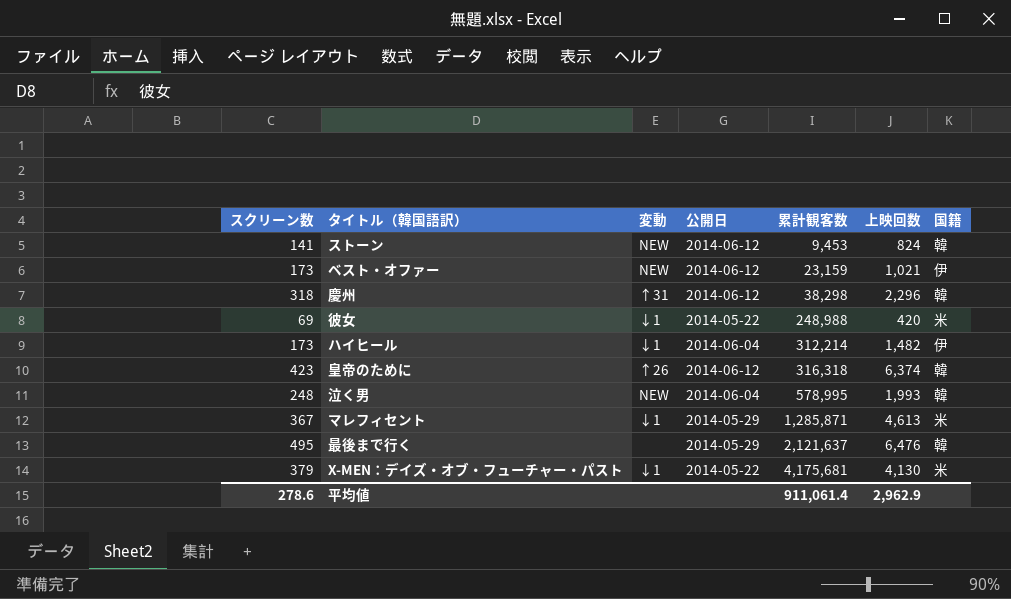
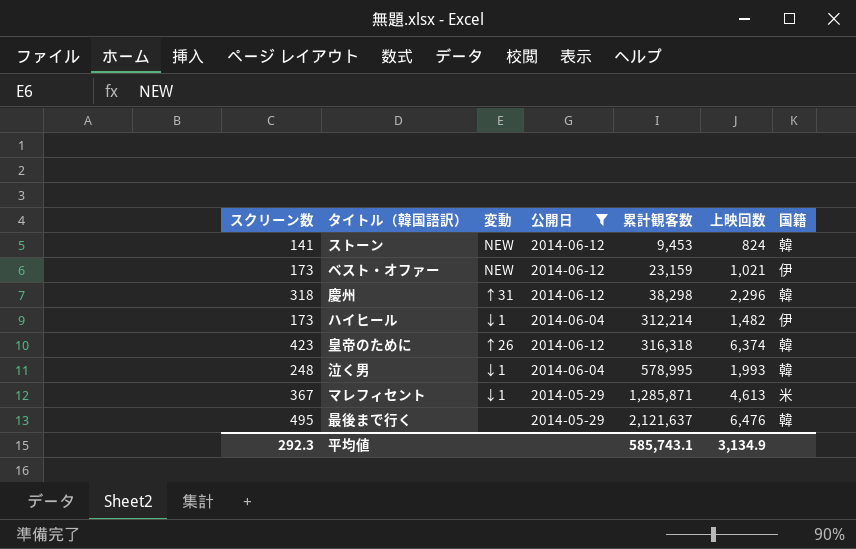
filter: none -> 公開日 != 2014-05-22
泣く男 | 変動: NEW -> ↓1
平均値 | スクリーン数: 278.6 -> 292.3
平均値 | 累計観客数: 911,061.4 -> 585,743.1
平均値 | 上映回数: 2,962.9 -> 3,134.9

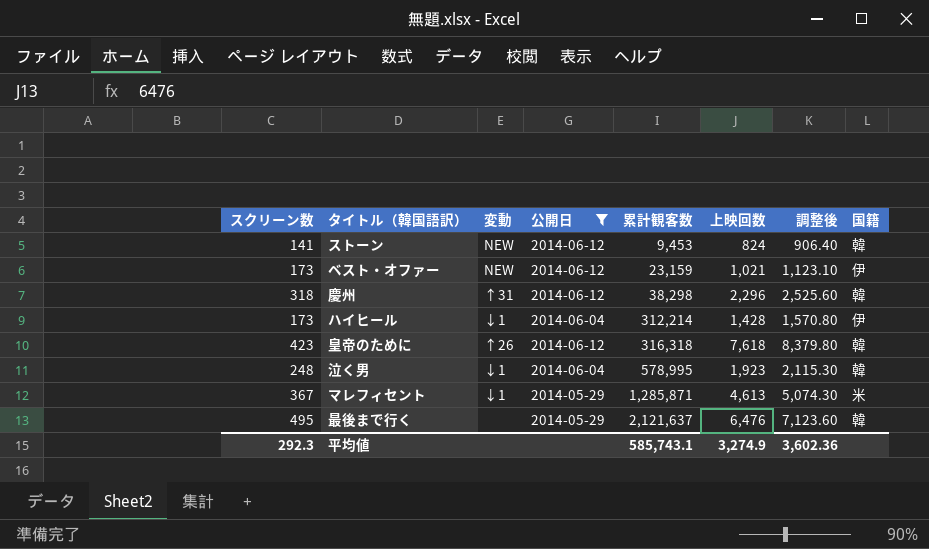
column 調整後 | formula: none -> [上映回数] * 1.1
ハイヒール | 上映回数: 1,482 -> 1,428
皇帝のために | 上映回数: 6,374 -> 7,618
泣く男 | 上映回数: 1,993 -> 1,923
平均値 | 上映回数: 3,134.9 -> 3,274.9

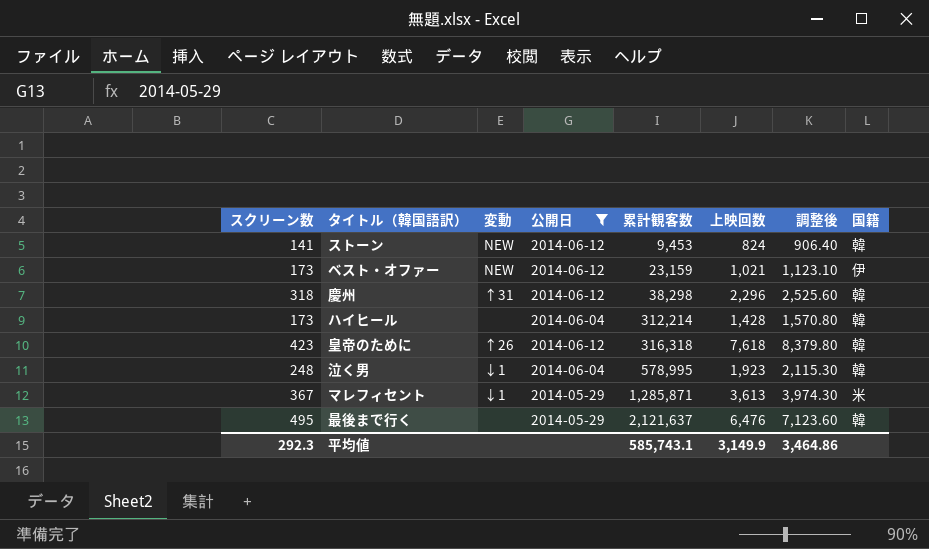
ハイヒール | 変動: ↓1 -> none
ハイヒール | 国籍: 伊 -> 韓
マレフィセント | 上映回数: 4,613 -> 3,613
マレフィセント | 調整後: 5,074.30 -> 3,974.30
平均値 | 上映回数: 3,274.9 -> 3,149.9
平均値 | 調整後: 3,602.36 -> 3,464.86

